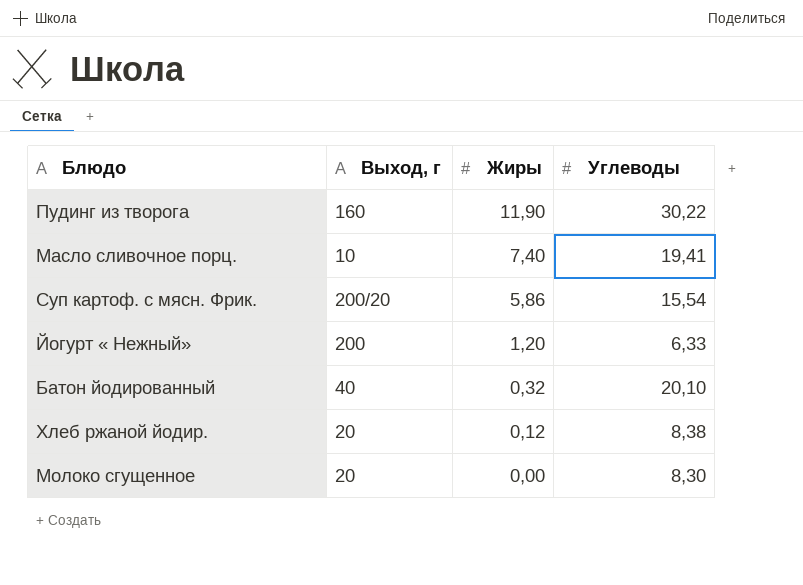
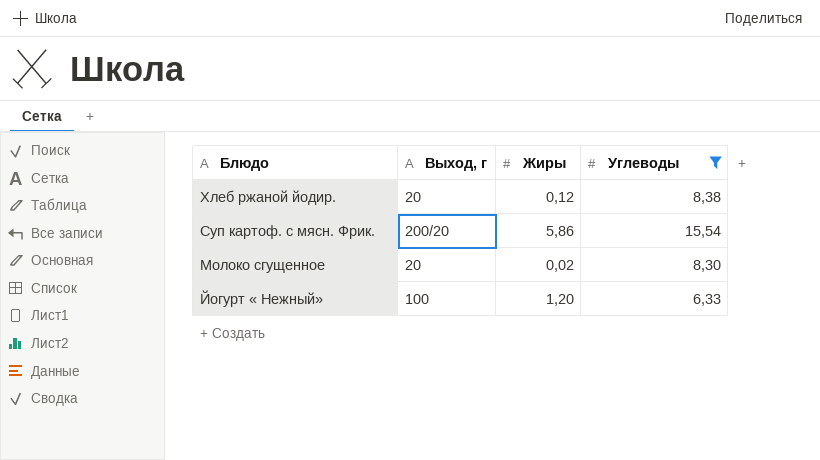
filter: none -> Углеводы <= 15,54
row order: Жиры descending -> Блюдо descending
Молоко сгущенное | Жиры: 0,00 -> 0,02
Йогурт « Нежный» | Выход, г: 200 -> 100

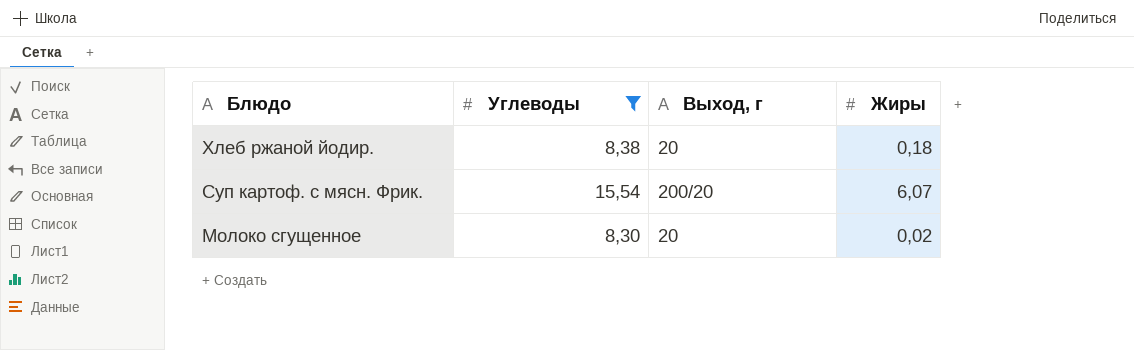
column Углеводы | position: 4 -> 2
row Йогурт « Нежный»: 100 | 1,20 | 6,33 -> none
Хлеб ржаной йодир. | Жиры: 0,12 -> 0,18
Суп картоф. с мясн. Фрик. | Жиры: 5,86 -> 6,07

